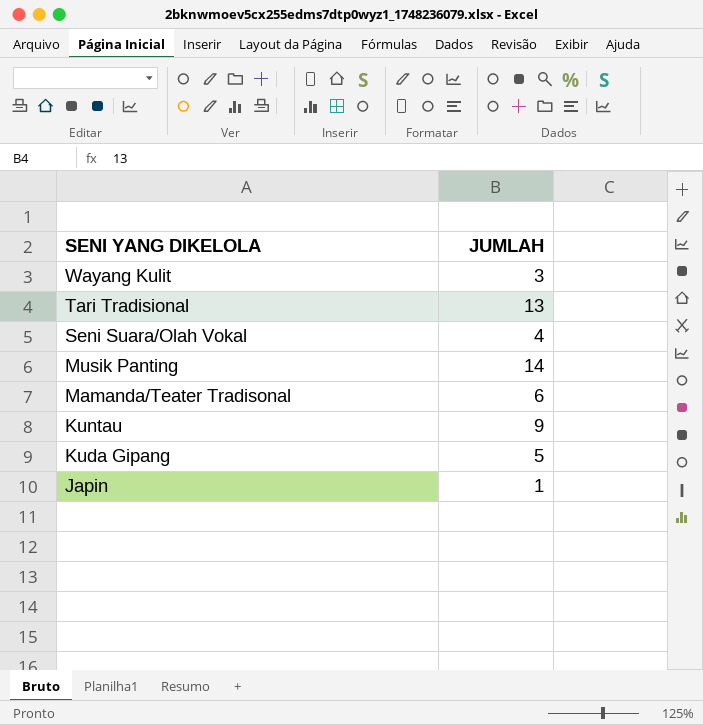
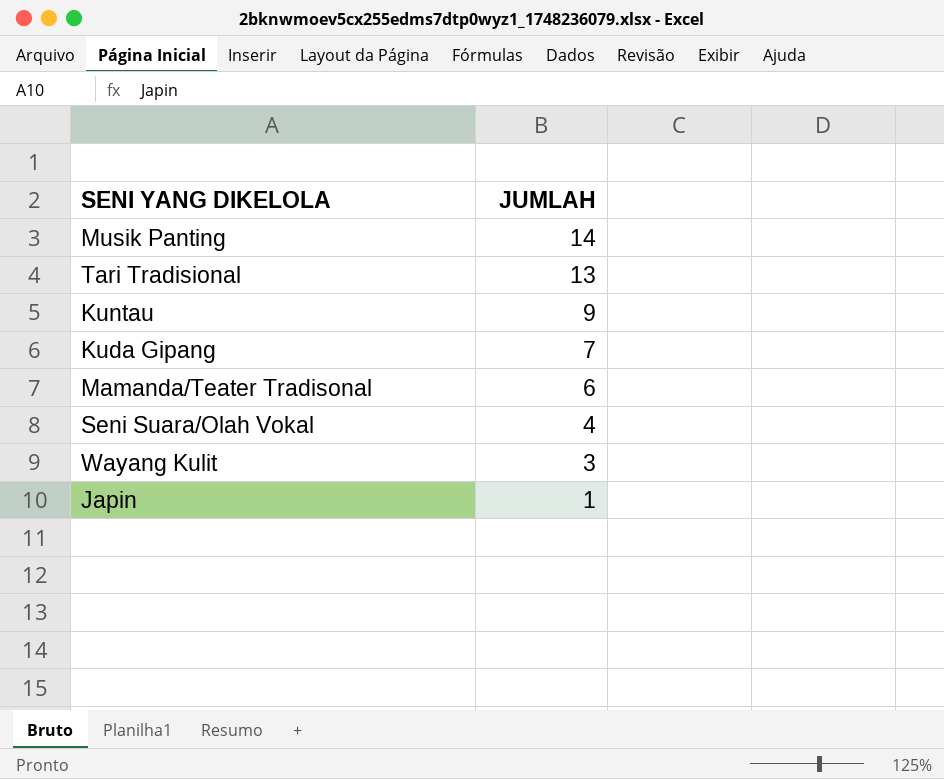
row order: SENI YANG DIKELOLA descending -> JUMLAH descending
Kuda Gipang | JUMLAH: 5 -> 7

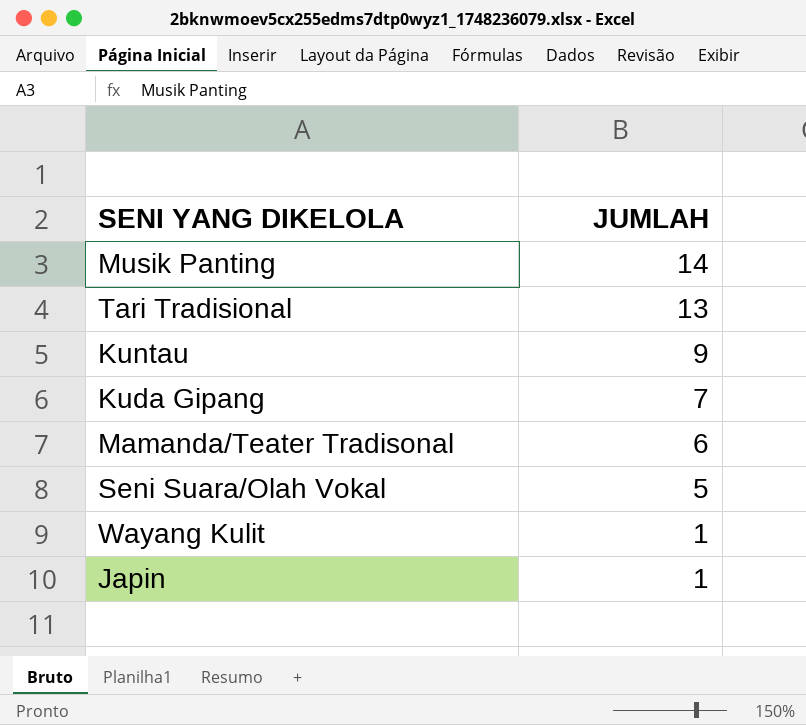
Seni Suara/Olah Vokal | JUMLAH: 4 -> 5
Wayang Kulit | JUMLAH: 3 -> 1

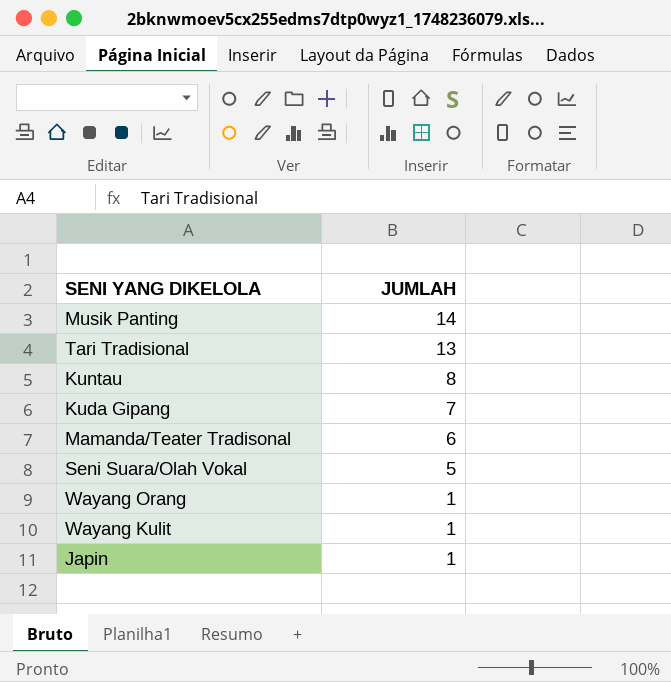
Kuntau | JUMLAH: 9 -> 8
row Wayang Orang: none -> 1

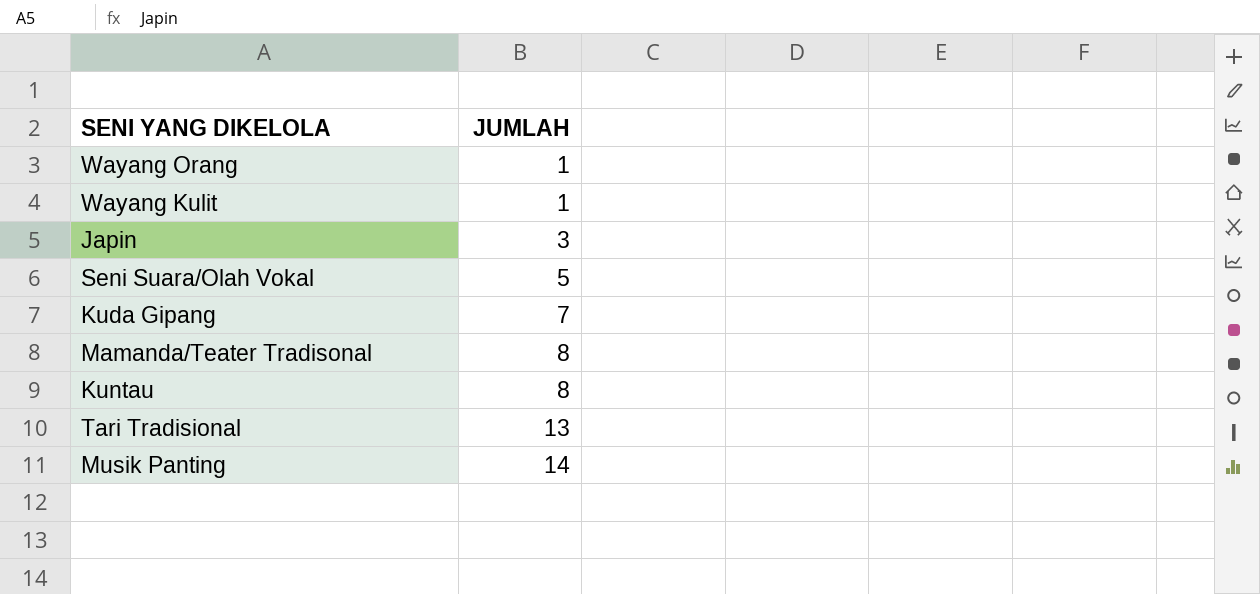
row order: JUMLAH descending -> JUMLAH ascending
Japin | JUMLAH: 1 -> 3
Mamanda/Teater Tradisonal | JUMLAH: 6 -> 8

